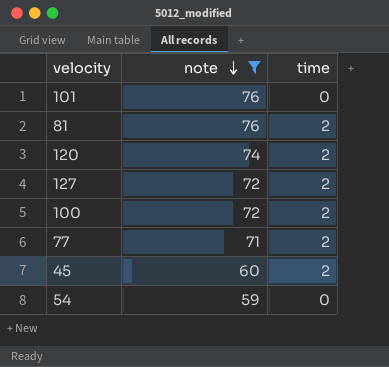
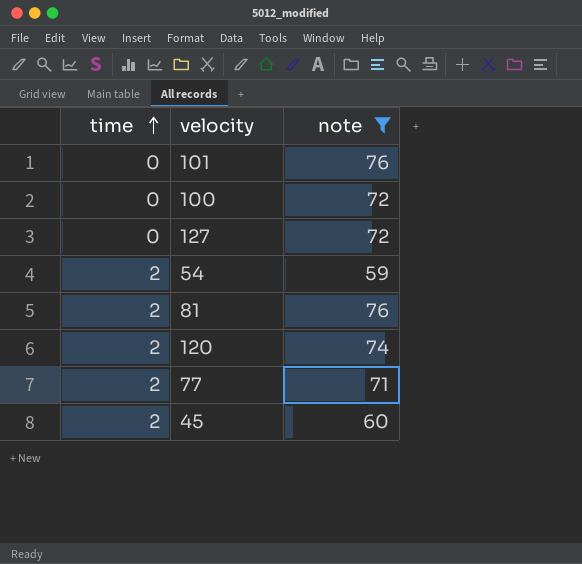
row order: note descending -> time ascending
column time | position: 3 -> 1
100 | time: 2 -> 0
127 | time: 2 -> 0
54 | time: 0 -> 2

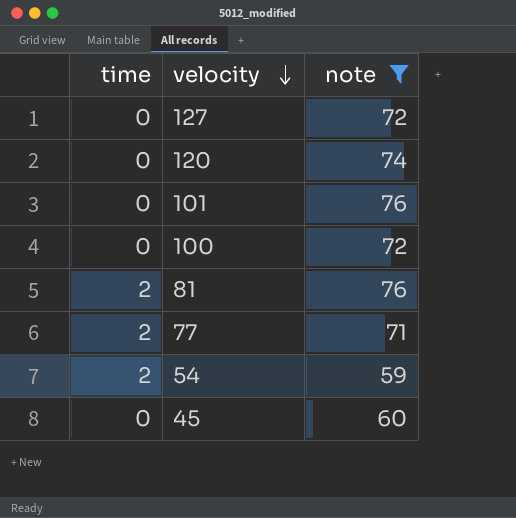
row order: time ascending -> velocity descending
120 | time: 2 -> 0
45 | time: 2 -> 0

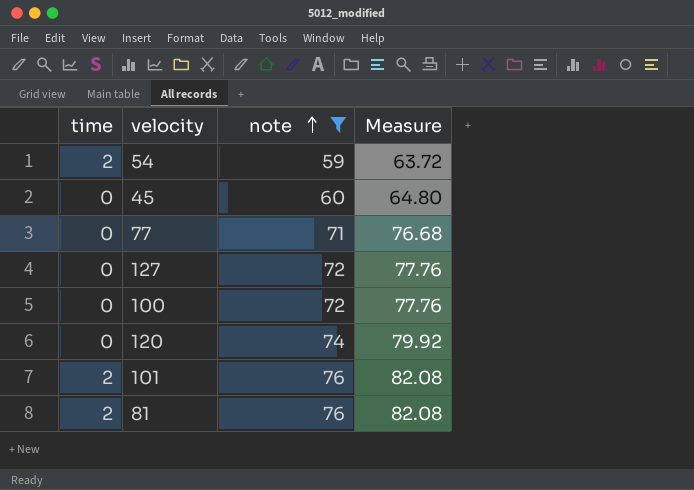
row order: velocity descending -> note ascending
column Measure | formula: none -> [note] * 1.08
77 | time: 2 -> 0
101 | time: 0 -> 2

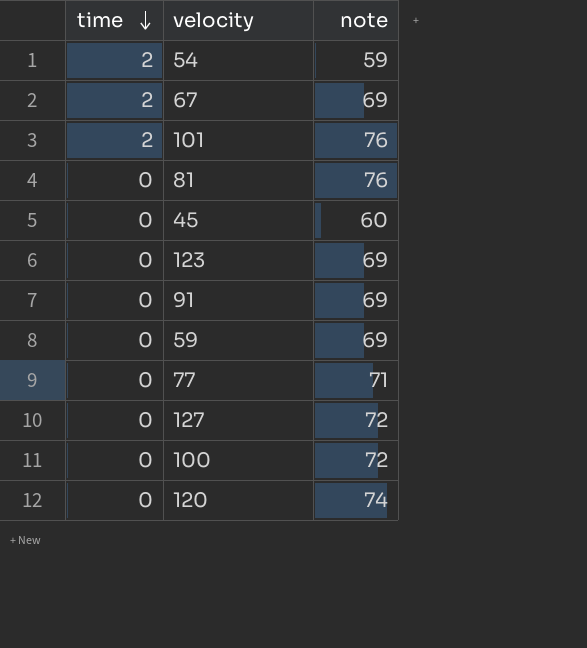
filter: note != 69 -> none
row order: note ascending -> time descending
column Measure | formula: [note] * 1.08 -> none
81 | time: 2 -> 0

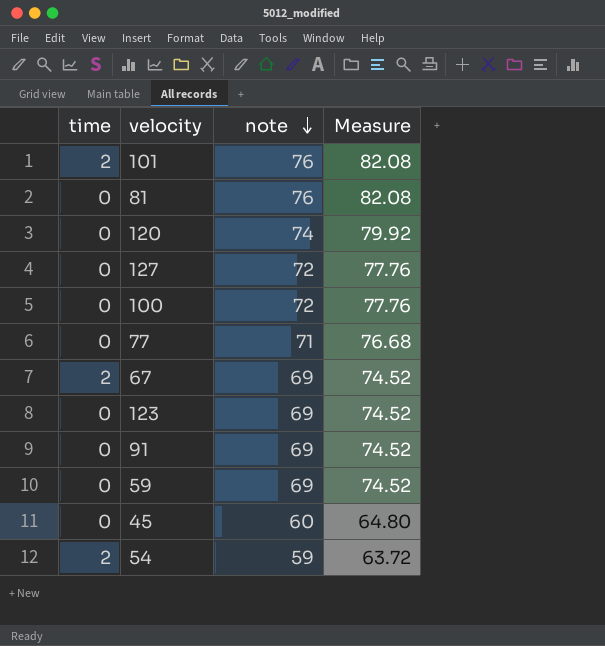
row order: time descending -> note descending
column Measure | formula: none -> [note] * 1.08

